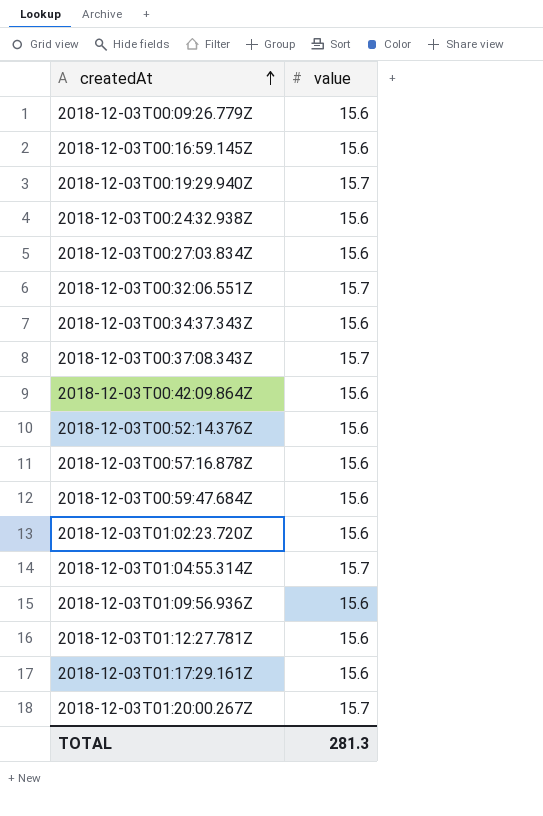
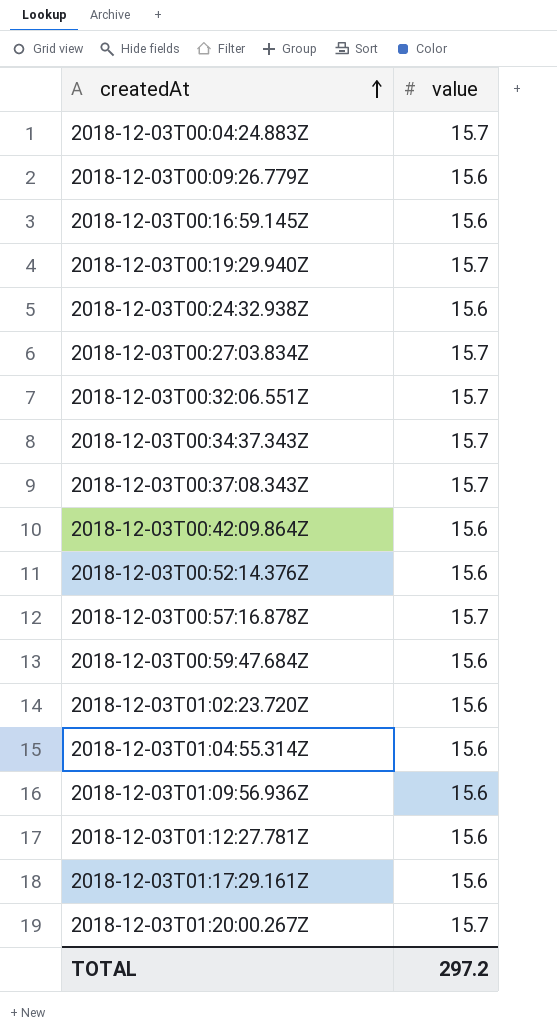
row 2018-12-03T00:04:24.883Z: none -> 15.7
2018-12-03T00:27:03.834Z | value: 15.6 -> 15.7
2018-12-03T00:34:37.343Z | value: 15.6 -> 15.7
2018-12-03T00:57:16.878Z | value: 15.6 -> 15.7
2018-12-03T01:04:55.314Z | value: 15.7 -> 15.6
TOTAL | value: 281.3 -> 297.2

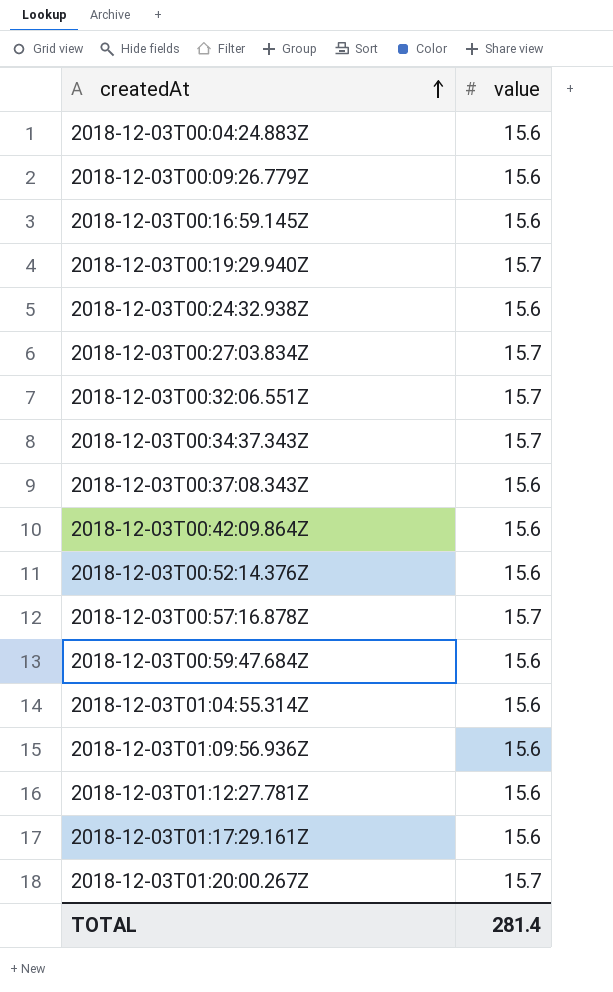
row 2018-12-03T01:02:23.720Z: 15.6 -> none
2018-12-03T00:04:24.883Z | value: 15.7 -> 15.6
2018-12-03T00:37:08.343Z | value: 15.7 -> 15.6
TOTAL | value: 297.2 -> 281.4

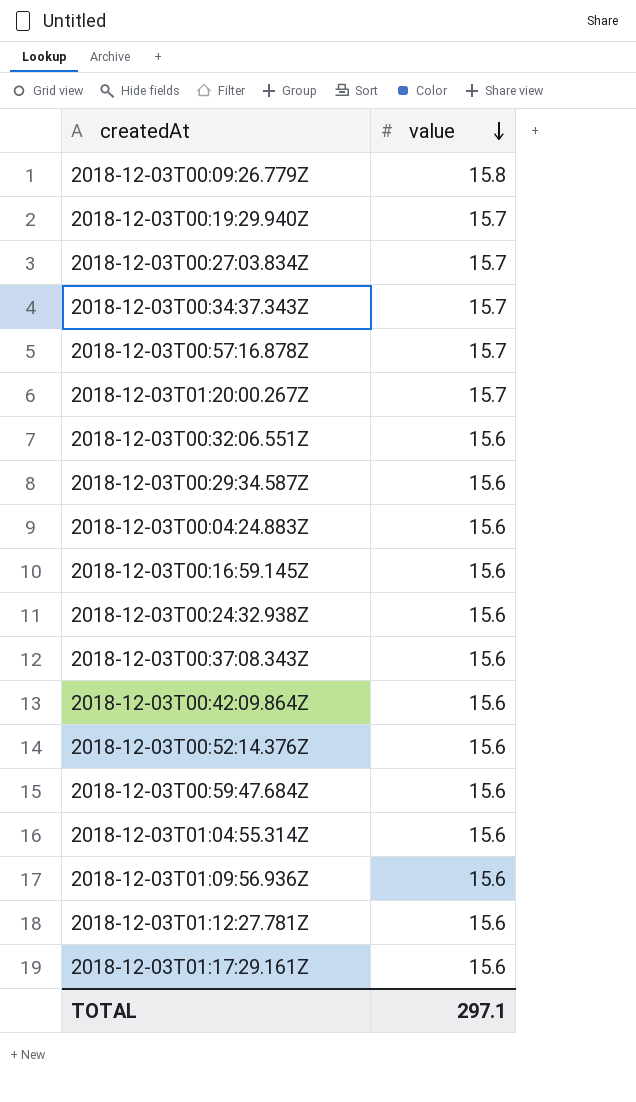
row order: createdAt ascending -> value descending
2018-12-03T00:09:26.779Z | value: 15.6 -> 15.8
2018-12-03T00:32:06.551Z | value: 15.7 -> 15.6
row 2018-12-03T00:29:34.587Z: none -> 15.6
TOTAL | value: 281.4 -> 297.1

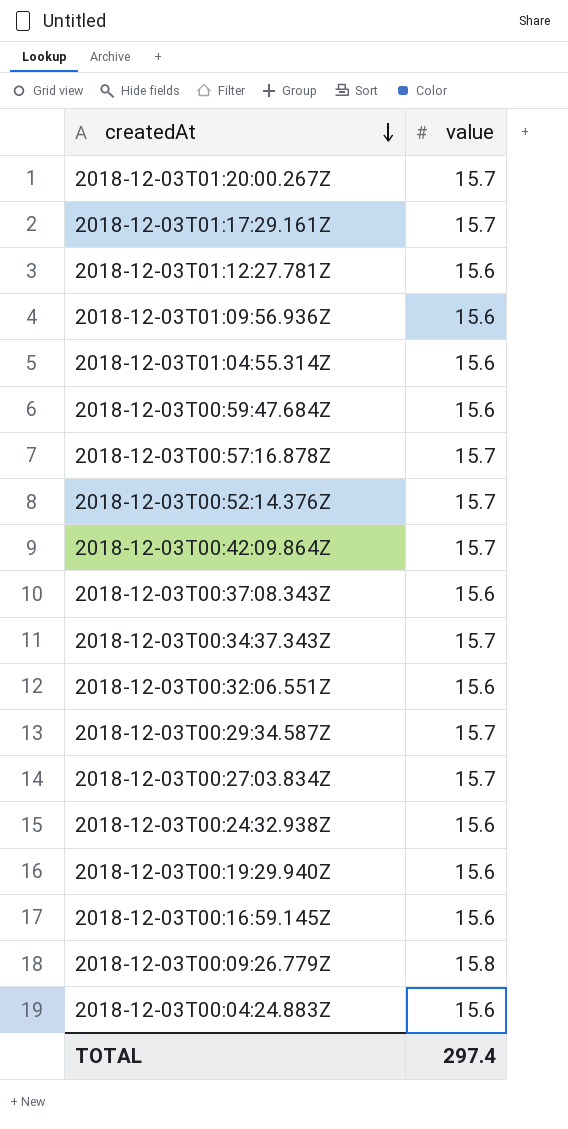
row order: value descending -> createdAt descending
2018-12-03T01:17:29.161Z | value: 15.6 -> 15.7
2018-12-03T00:52:14.376Z | value: 15.6 -> 15.7
2018-12-03T00:42:09.864Z | value: 15.6 -> 15.7
2018-12-03T00:29:34.587Z | value: 15.6 -> 15.7
2018-12-03T00:19:29.940Z | value: 15.7 -> 15.6
TOTAL | value: 297.1 -> 297.4

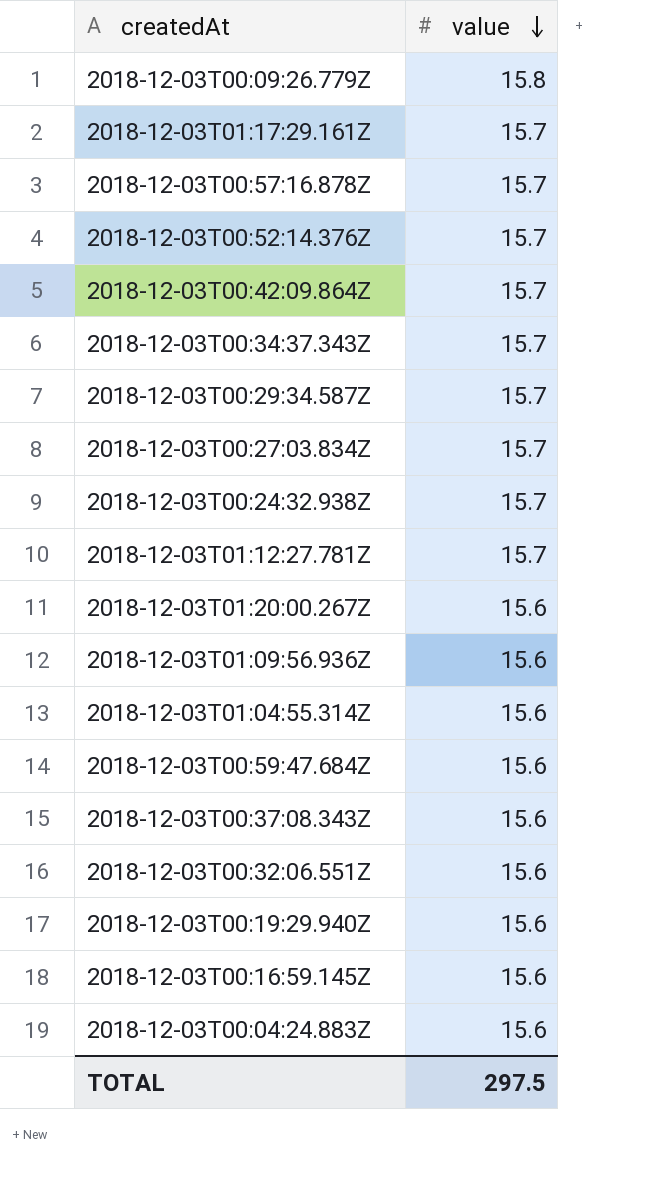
row order: createdAt descending -> value descending
2018-12-03T00:24:32.938Z | value: 15.6 -> 15.7
2018-12-03T01:12:27.781Z | value: 15.6 -> 15.7
2018-12-03T01:20:00.267Z | value: 15.7 -> 15.6
TOTAL | value: 297.4 -> 297.5

